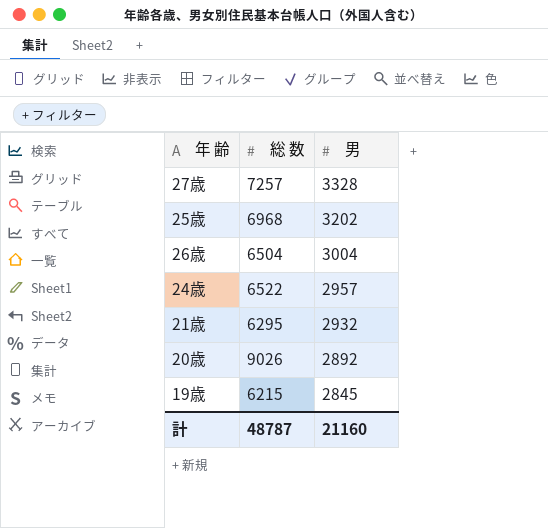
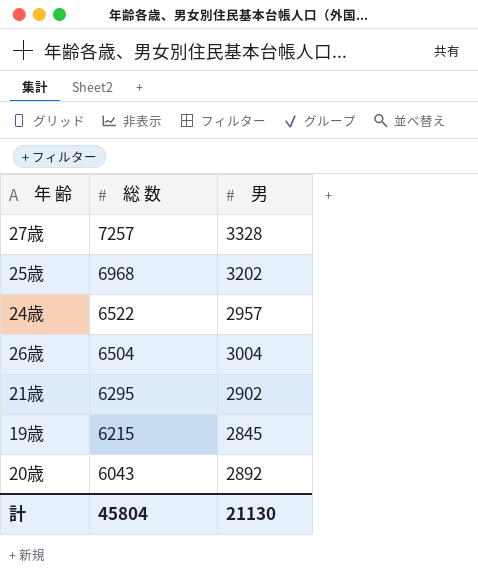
row order: 男 descending -> 総 数 descending
21歳 | 男: 2932 -> 2902
20歳 | 総 数: 9026 -> 6043
計 | 総 数: 48787 -> 45804
計 | 男: 21160 -> 21130

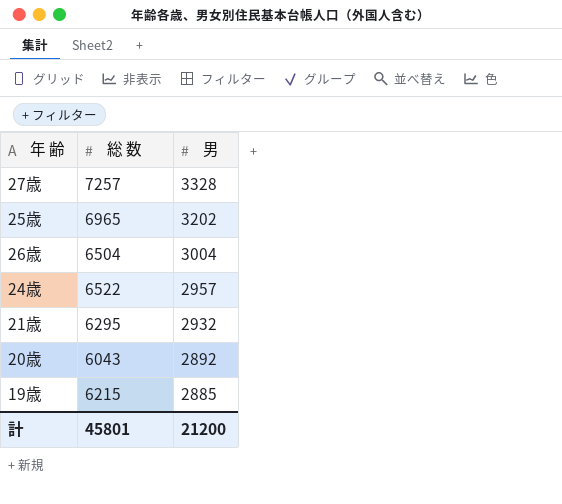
row order: 総 数 descending -> 男 descending
25歳 | 総 数: 6968 -> 6965
21歳 | 男: 2902 -> 2932
19歳 | 男: 2845 -> 2885
計 | 総 数: 45804 -> 45801
計 | 男: 21130 -> 21200

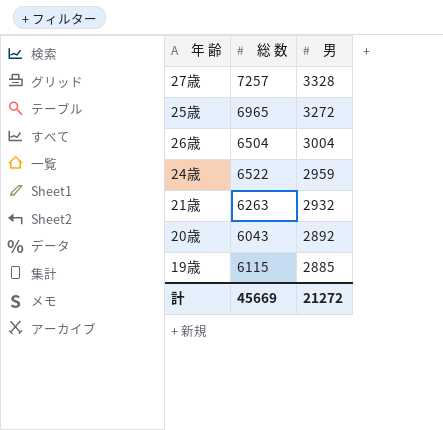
25歳 | 男: 3202 -> 3272
24歳 | 男: 2957 -> 2959
21歳 | 総 数: 6295 -> 6263
19歳 | 総 数: 6215 -> 6115
計 | 総 数: 45801 -> 45669
計 | 男: 21200 -> 21272

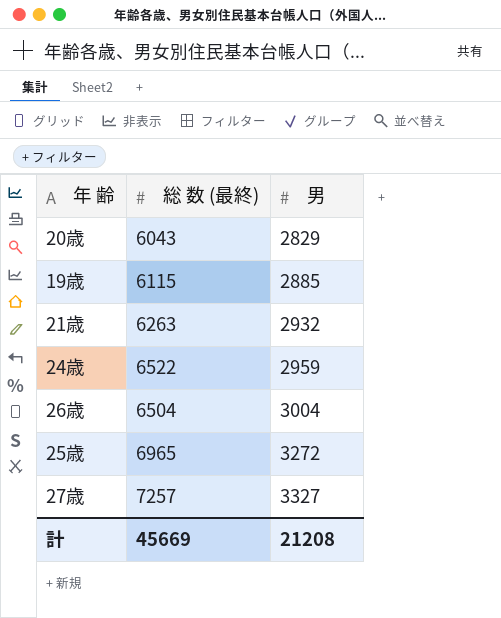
row order: 男 descending -> 男 ascending
column name: 総 数 -> 総 数 (最終)
20歳 | 男: 2892 -> 2829
27歳 | 男: 3328 -> 3327
計 | 男: 21272 -> 21208

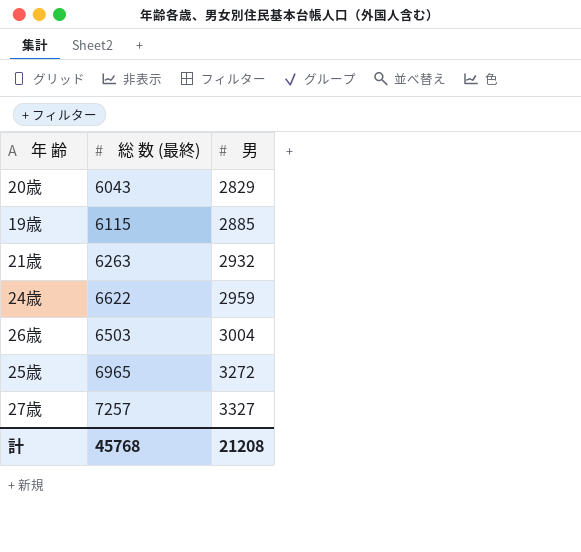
24歳 | 総 数 (最終): 6522 -> 6622
26歳 | 総 数 (最終): 6504 -> 6503
計 | 総 数 (最終): 45669 -> 45768

